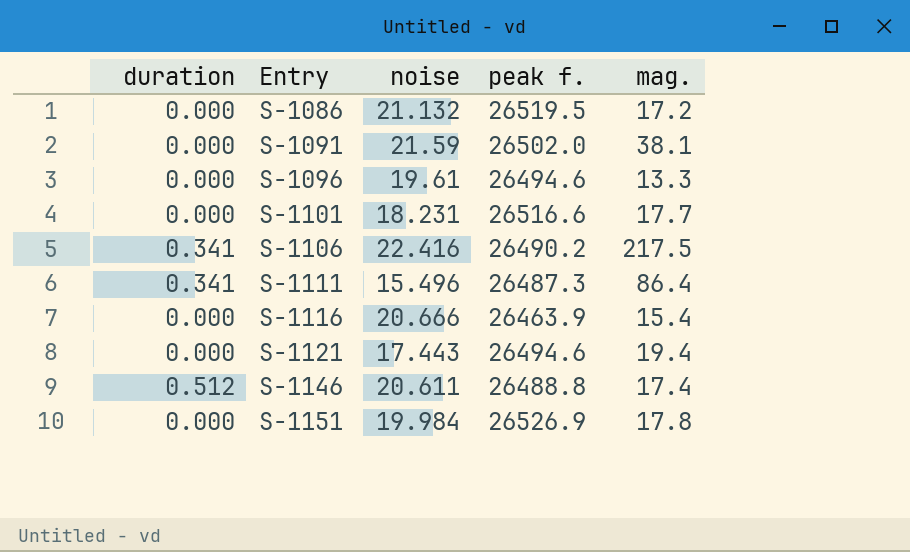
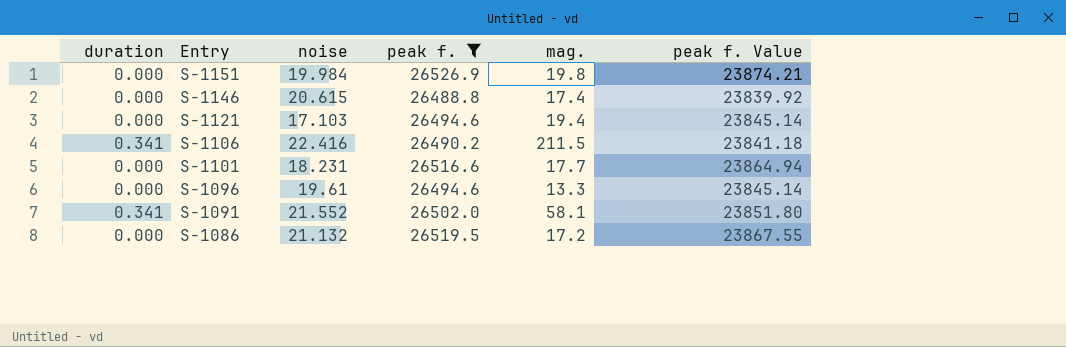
filter: none -> peak f. >= 26488.8
row order: Entry ascending -> Entry descending
column peak f. Value | formula: none -> [peak f.] * 0.9
S-1151 | mag.: 17.8 -> 19.8
S-1146 | duration: 0.512 -> 0.000
S-1146 | noise: 20.611 -> 20.615
S-1121 | noise: 17.443 -> 17.103
S-1106 | mag.: 217.5 -> 211.5
S-1091 | duration: 0.000 -> 0.341
S-1091 | noise: 21.59 -> 21.552
S-1091 | mag.: 38.1 -> 58.1

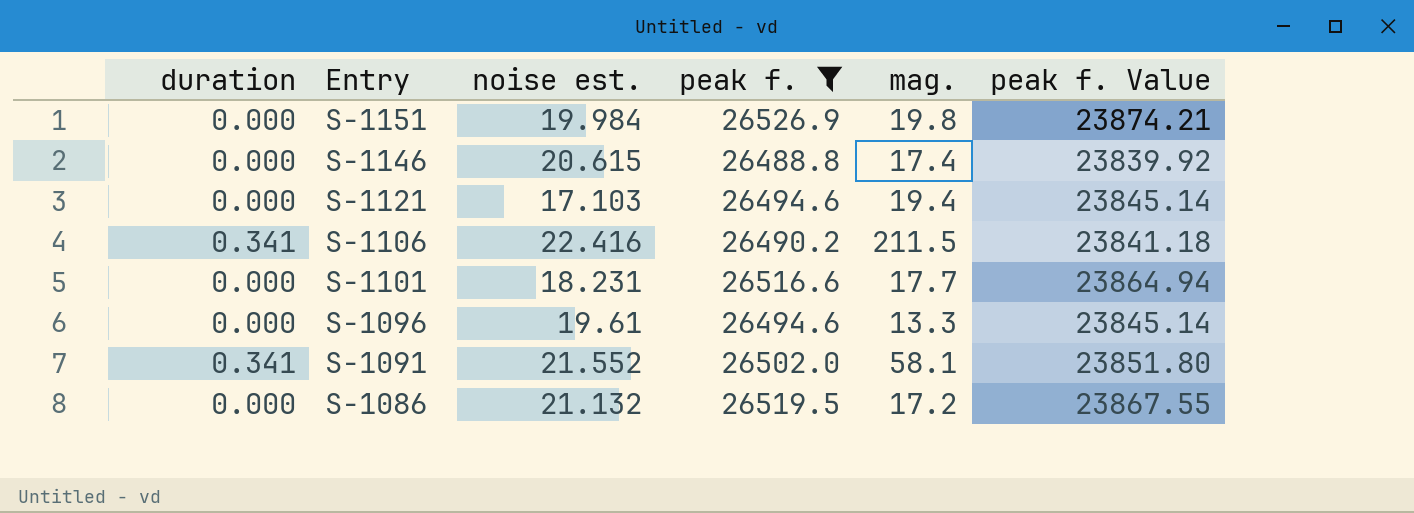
column name: noise -> noise est.

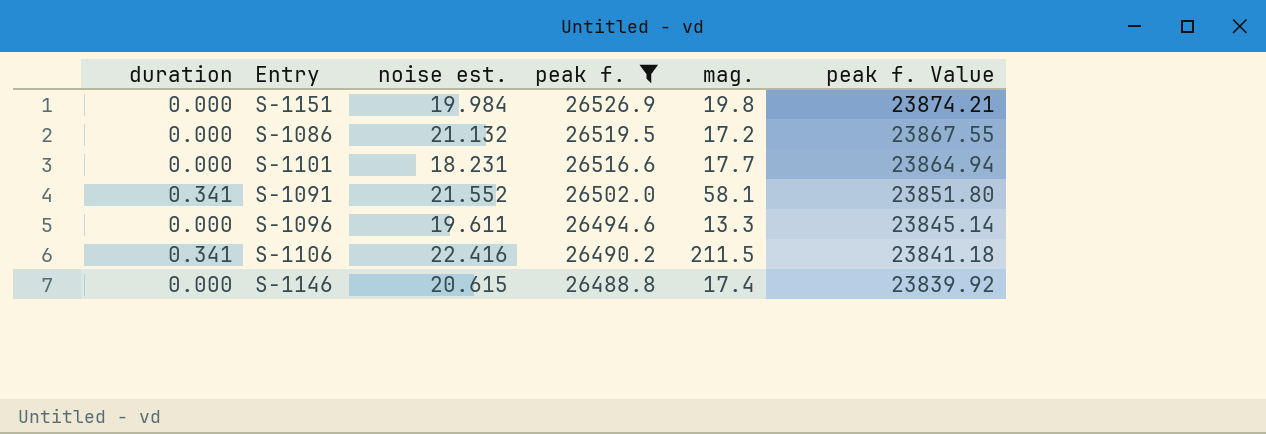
row order: Entry descending -> peak f. descending
row S-1121: 0.000 | 17.103 | 26494.6 | 19.4 | 23845.14 -> none
S-1096 | noise est.: 19.61 -> 19.611

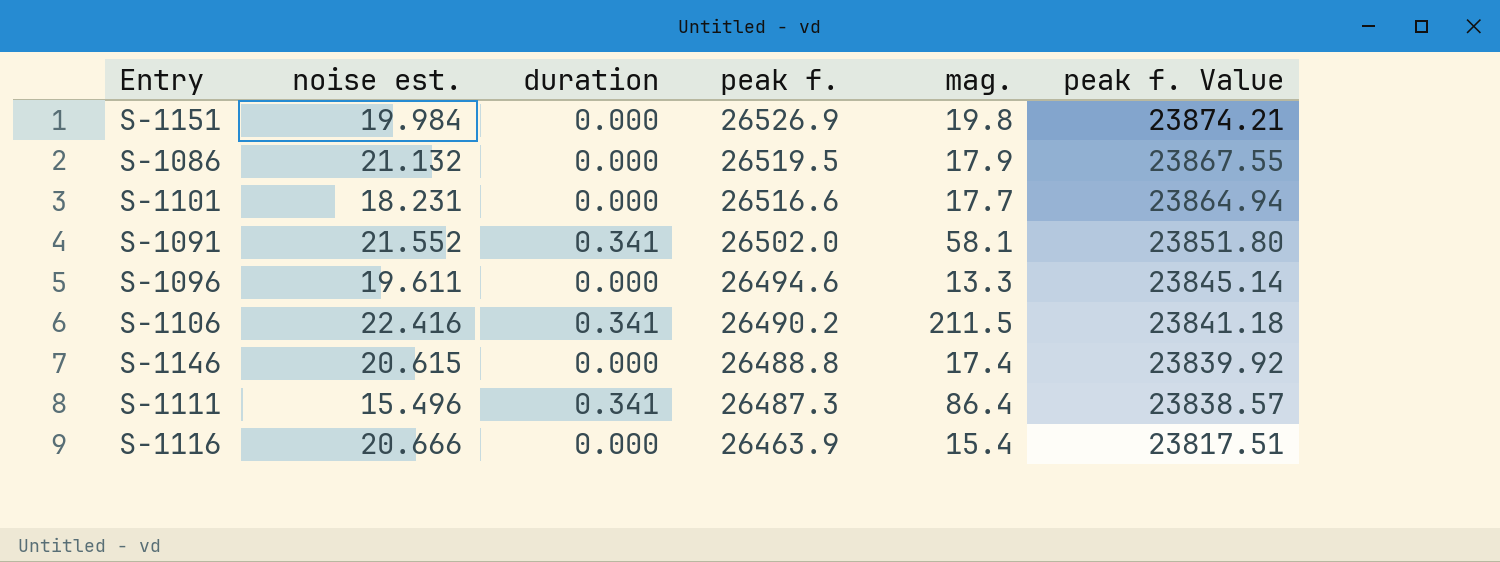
filter: peak f. >= 26488.8 -> none
column duration | position: 1 -> 3
S-1086 | mag.: 17.2 -> 17.9

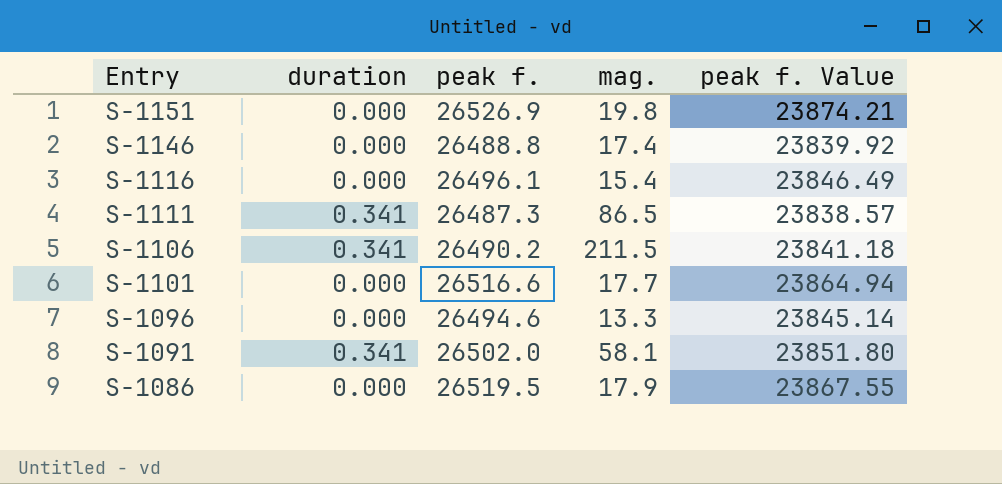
row order: peak f. descending -> Entry descending
column noise est. | position: 2 -> none
S-1116 | peak f.: 26463.9 -> 26496.1
S-1116 | peak f. Value: 23817.51 -> 23846.49
S-1111 | mag.: 86.4 -> 86.5

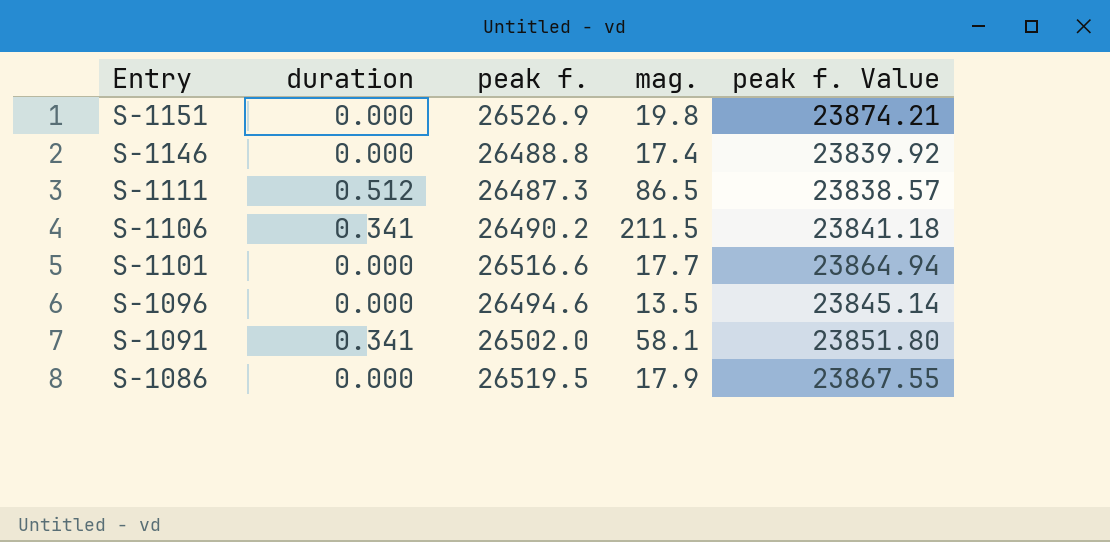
row S-1116: 0.000 | 26496.1 | 15.4 | 23846.49 -> none
S-1111 | duration: 0.341 -> 0.512
S-1096 | mag.: 13.3 -> 13.5

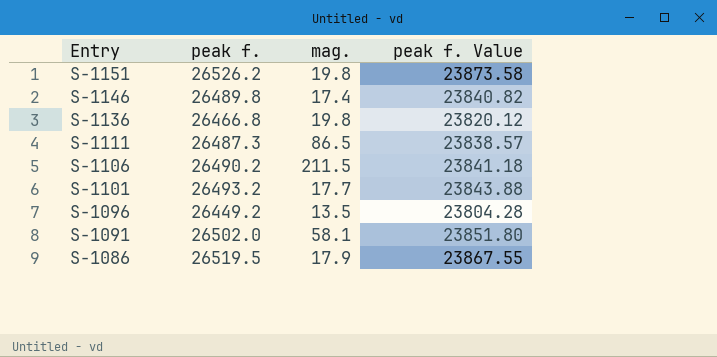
column duration | position: 2 -> none
S-1151 | peak f.: 26526.9 -> 26526.2
S-1151 | peak f. Value: 23874.21 -> 23873.58
S-1146 | peak f.: 26488.8 -> 26489.8
S-1146 | peak f. Value: 23839.92 -> 23840.82
row S-1136: none -> 26466.8 | 19.8 | 23820.12
S-1101 | peak f.: 26516.6 -> 26493.2
S-1101 | peak f. Value: 23864.94 -> 23843.88
S-1096 | peak f.: 26494.6 -> 26449.2
S-1096 | peak f. Value: 23845.14 -> 23804.28

